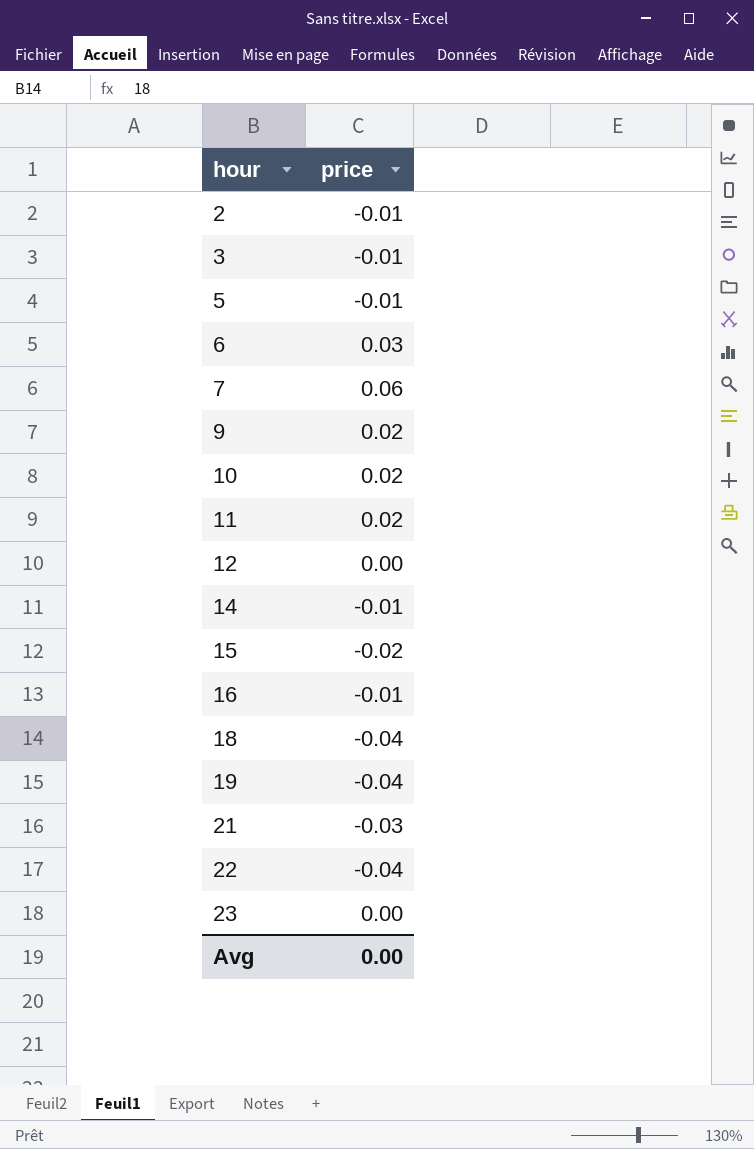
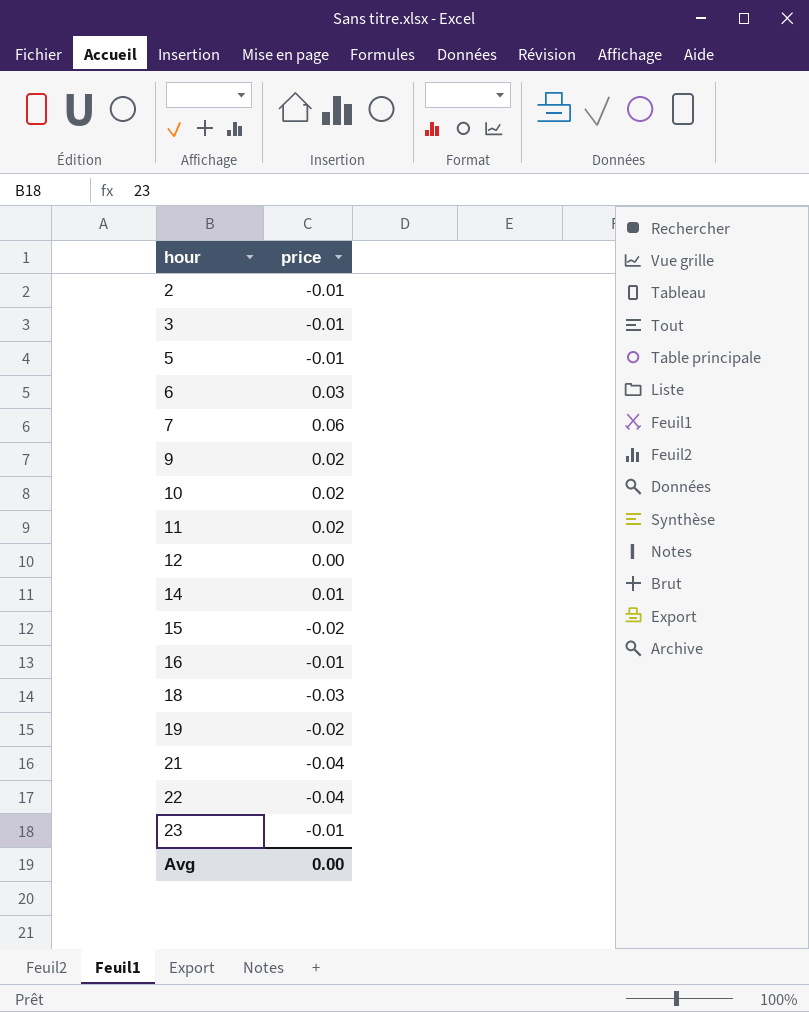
14 | price: -0.01 -> 0.01
18 | price: -0.04 -> -0.03
19 | price: -0.04 -> -0.02
21 | price: -0.03 -> -0.04
23 | price: 0.00 -> -0.01

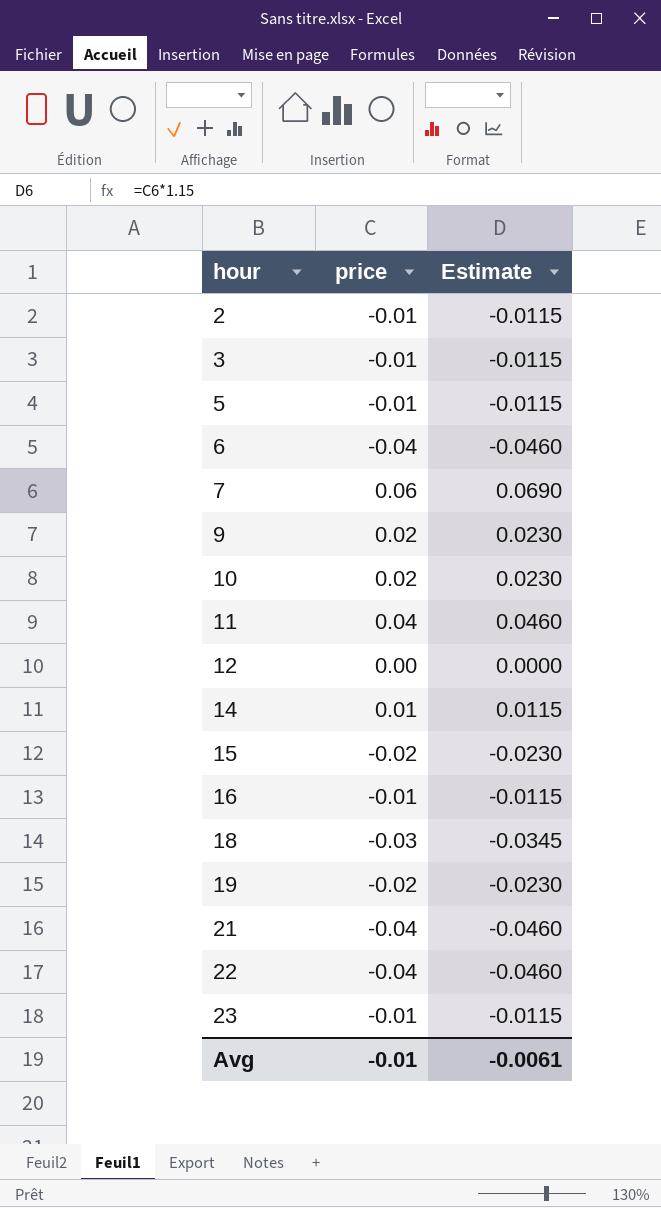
column Estimate | formula: none -> [price] * 1.15
6 | price: 0.03 -> -0.04
11 | price: 0.02 -> 0.04
Avg | price: 0.00 -> -0.01

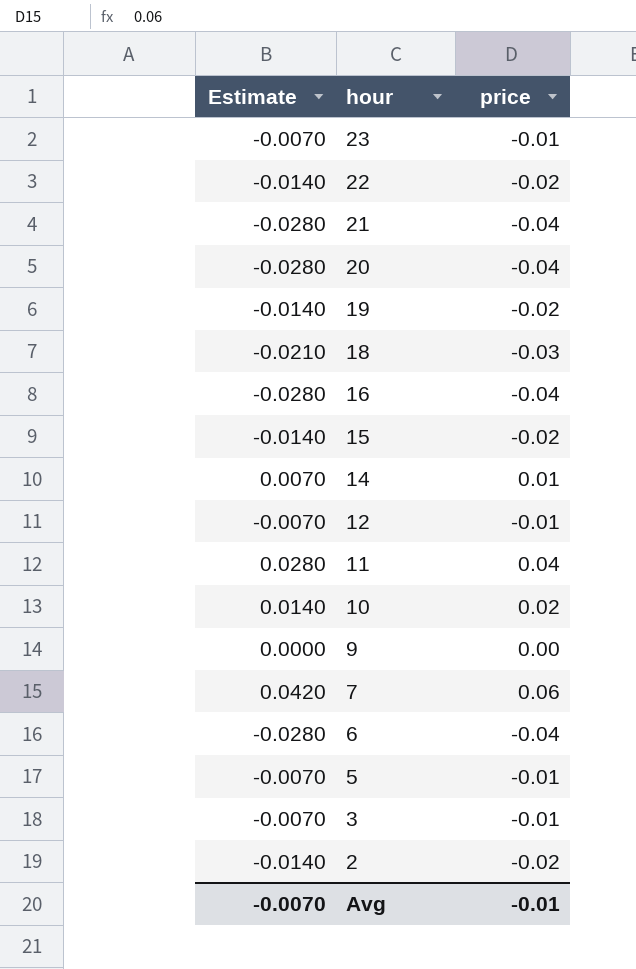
row order: hour ascending -> hour descending
column Estimate | formula: [price] * 1.15 -> [price] * 0.7
column Estimate | position: 3 -> 1
22 | price: -0.04 -> -0.02
row 20: none -> -0.0280 | -0.04
16 | price: -0.01 -> -0.04
12 | price: 0.00 -> -0.01
9 | price: 0.02 -> 0.00
2 | price: -0.01 -> -0.02
Avg | Estimate: -0.0061 -> -0.0070

